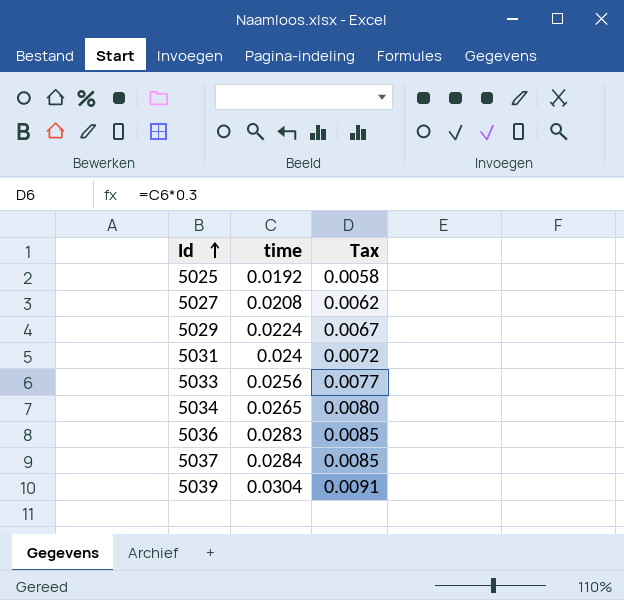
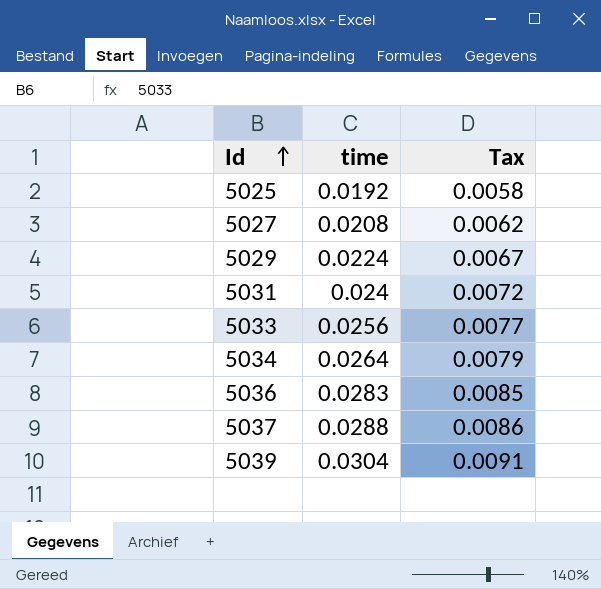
5034 | time: 0.0265 -> 0.0264
5034 | Tax: 0.0080 -> 0.0079
5037 | time: 0.0284 -> 0.0288
5037 | Tax: 0.0085 -> 0.0086

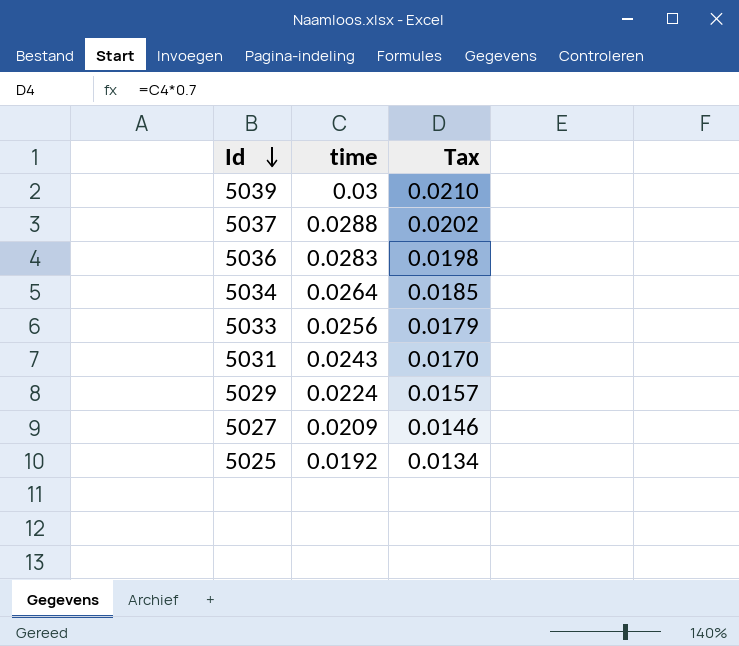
row order: Id ascending -> Id descending
column Tax | formula: [time] * 0.3 -> [time] * 0.7
5039 | time: 0.0304 -> 0.03
5031 | time: 0.024 -> 0.0243
5027 | time: 0.0208 -> 0.0209

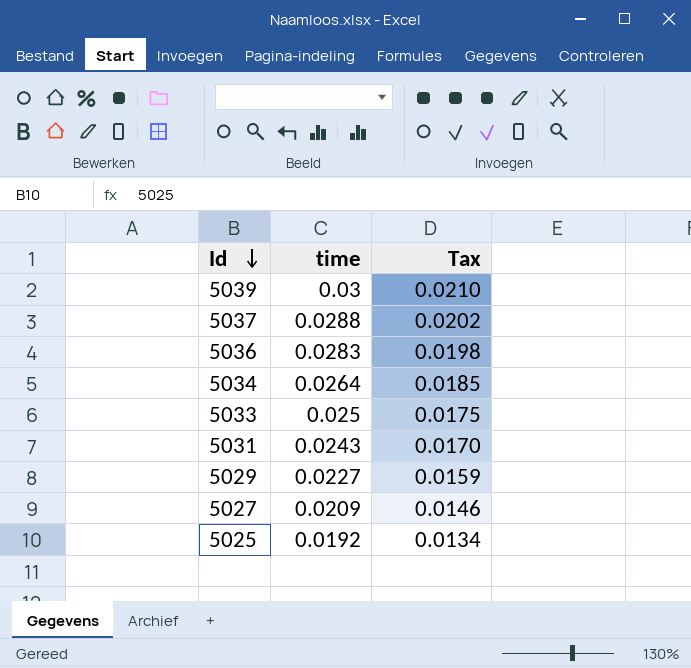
5033 | time: 0.0256 -> 0.025
5033 | Tax: 0.0179 -> 0.0175
5029 | time: 0.0224 -> 0.0227
5029 | Tax: 0.0157 -> 0.0159

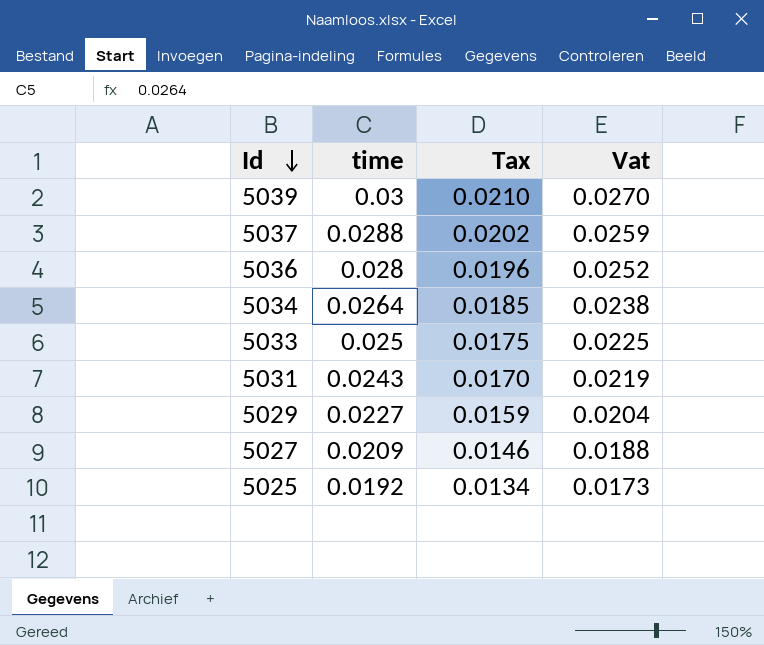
column Vat | formula: none -> [time] * 0.9
5036 | time: 0.0283 -> 0.028
5036 | Tax: 0.0198 -> 0.0196

